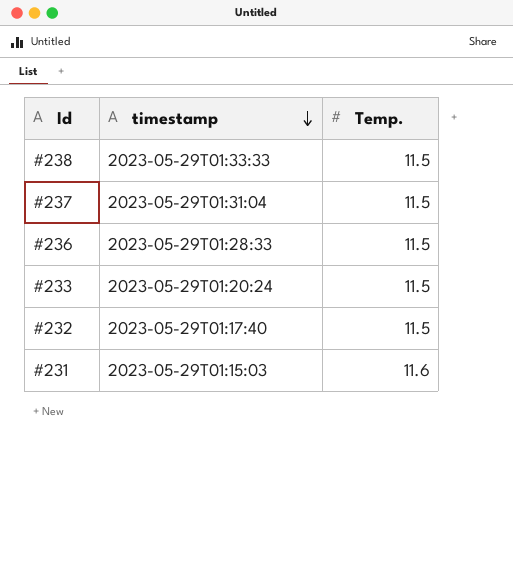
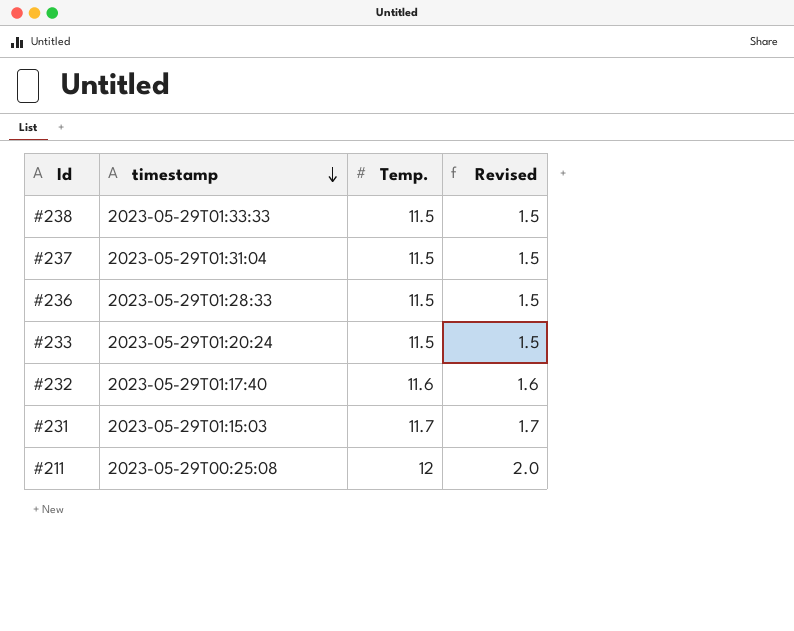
column Revised | formula: none -> [Temp.] - 10
#232 | Temp.: 11.5 -> 11.6
#231 | Temp.: 11.6 -> 11.7
row #211: none -> 2023-05-29T00:25:08 | 12 | 2.0

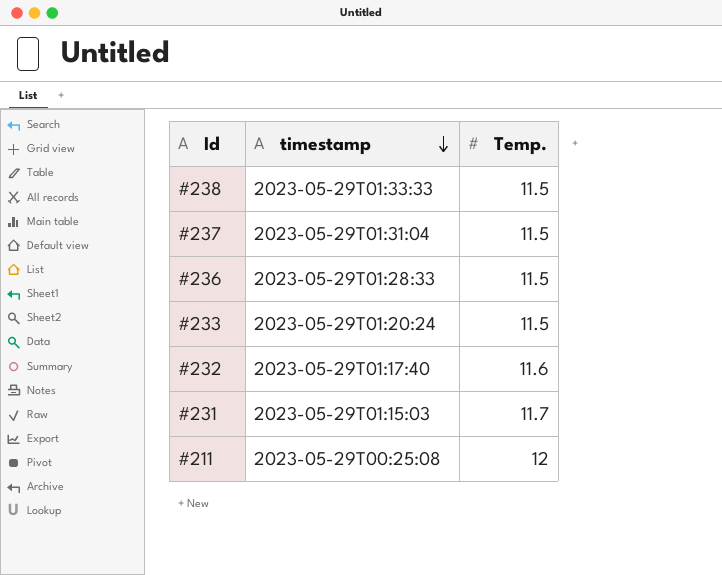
column Revised | formula: [Temp.] - 10 -> none

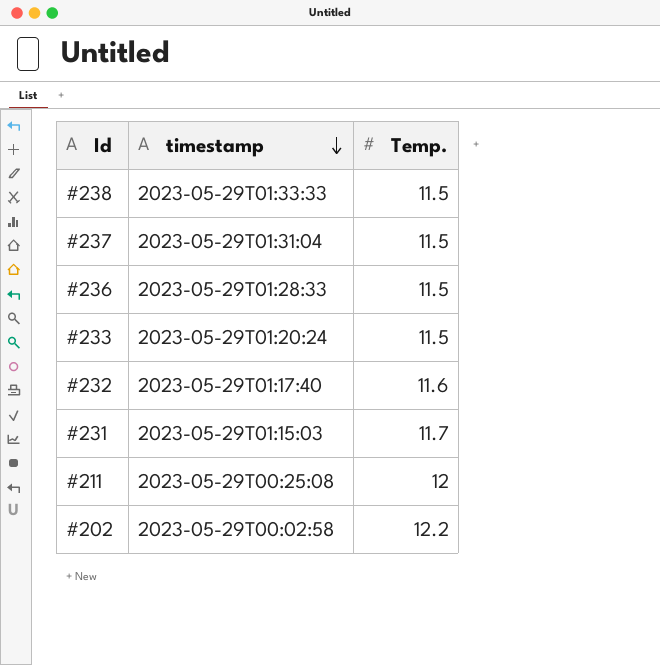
row #202: none -> 2023-05-29T00:02:58 | 12.2

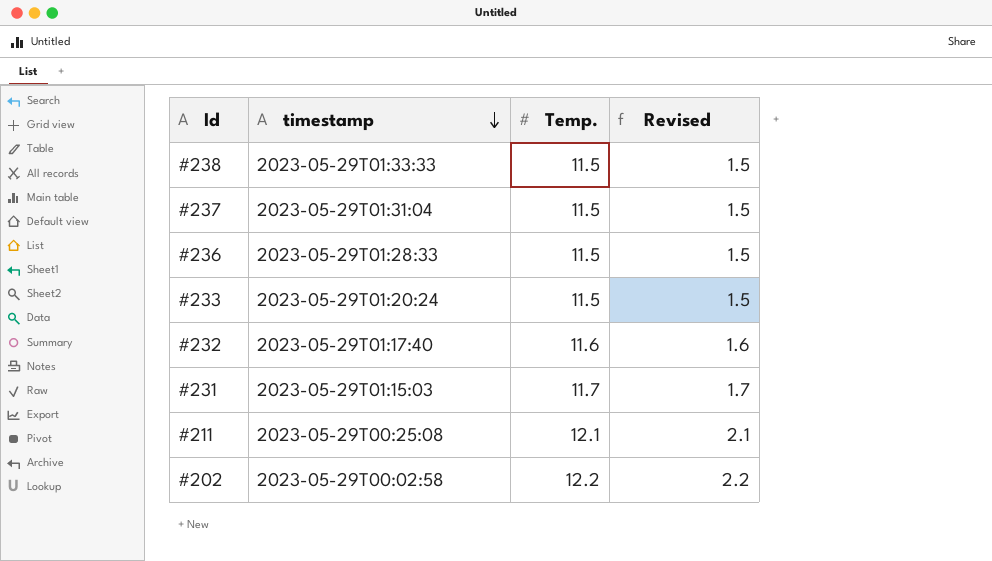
column Revised | formula: none -> [Temp.] - 10
#211 | Temp.: 12 -> 12.1

